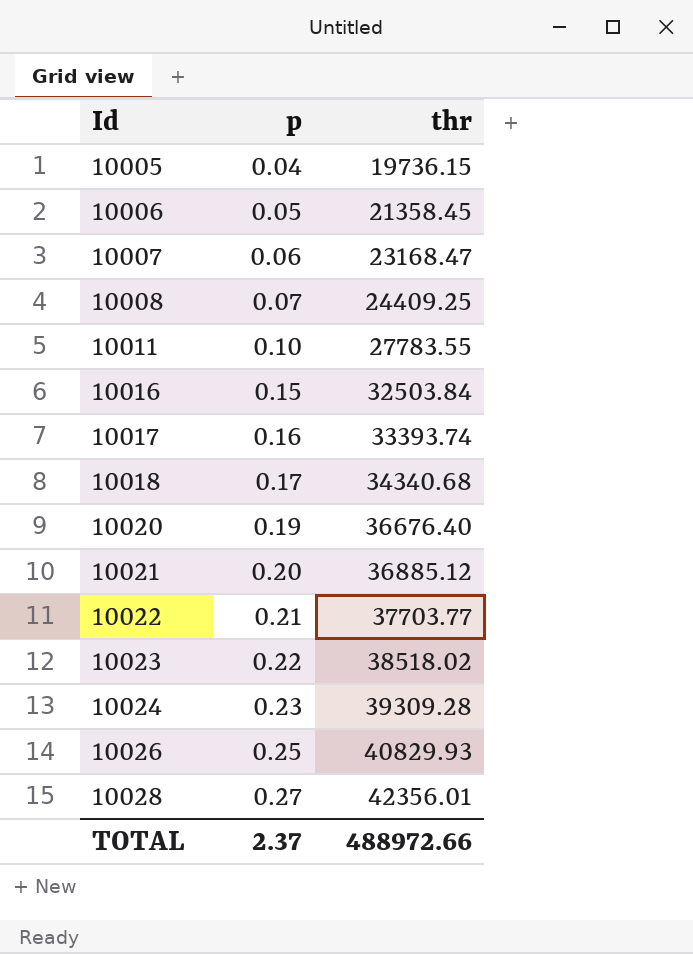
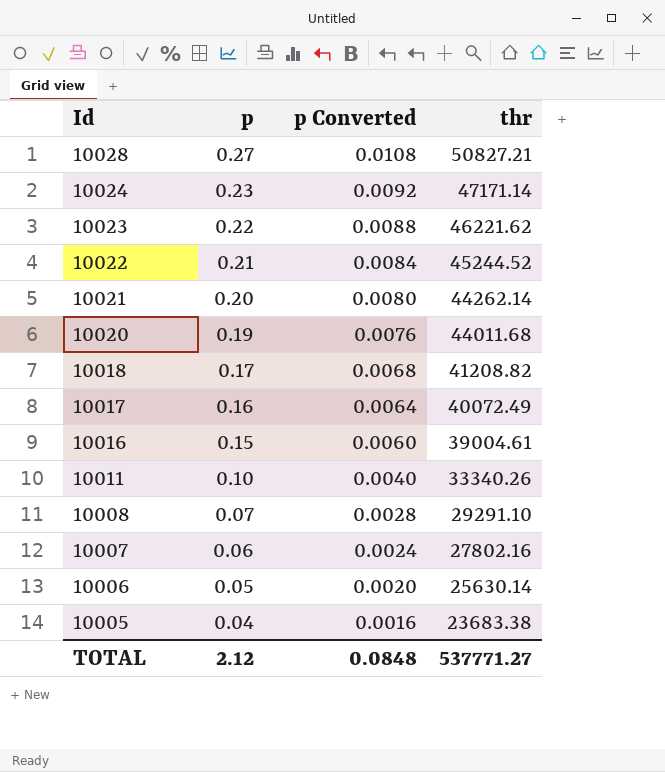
row order: Id ascending -> Id descending
column p Converted | formula: none -> [p] * 0.04
row 10026: 0.25 | 40829.93 -> none
10028 | thr: 42356.01 -> 50827.21
10024 | thr: 39309.28 -> 47171.14
10023 | thr: 38518.02 -> 46221.62
10022 | thr: 37703.77 -> 45244.52
10021 | thr: 36885.12 -> 44262.14
10020 | thr: 36676.40 -> 44011.68
10018 | thr: 34340.68 -> 41208.82
10017 | thr: 33393.74 -> 40072.49
10016 | thr: 32503.84 -> 39004.61
10011 | thr: 27783.55 -> 33340.26
10008 | thr: 24409.25 -> 29291.10
10007 | thr: 23168.47 -> 27802.16
10006 | thr: 21358.45 -> 25630.14
10005 | thr: 19736.15 -> 23683.38
TOTAL | p: 2.37 -> 2.12
TOTAL | thr: 488972.66 -> 537771.27

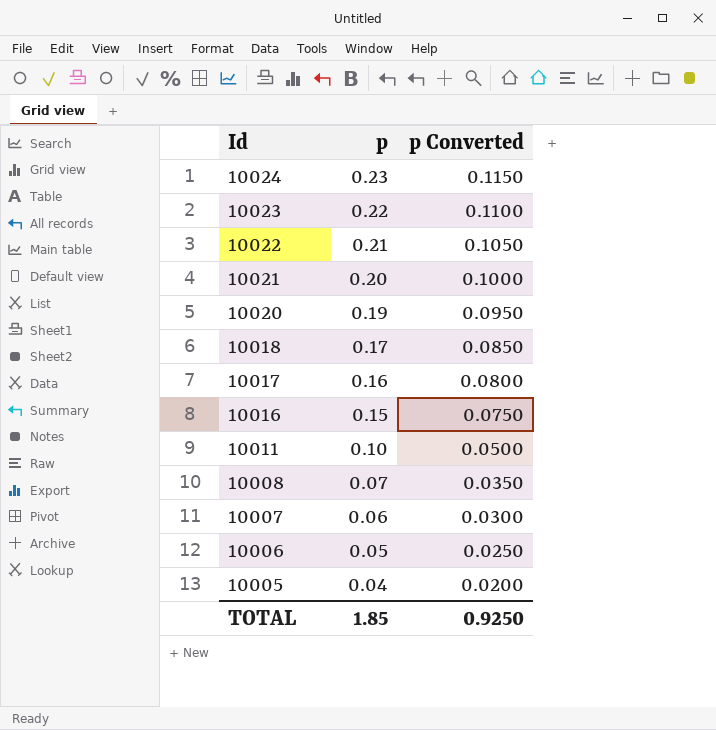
column thr | position: 4 -> none
column p Converted | formula: [p] * 0.04 -> [p] * 0.5
row 10028: 0.27 | 0.0108 | 50827.21 -> none
TOTAL | p: 2.12 -> 1.85
TOTAL | p Converted: 0.0848 -> 0.9250

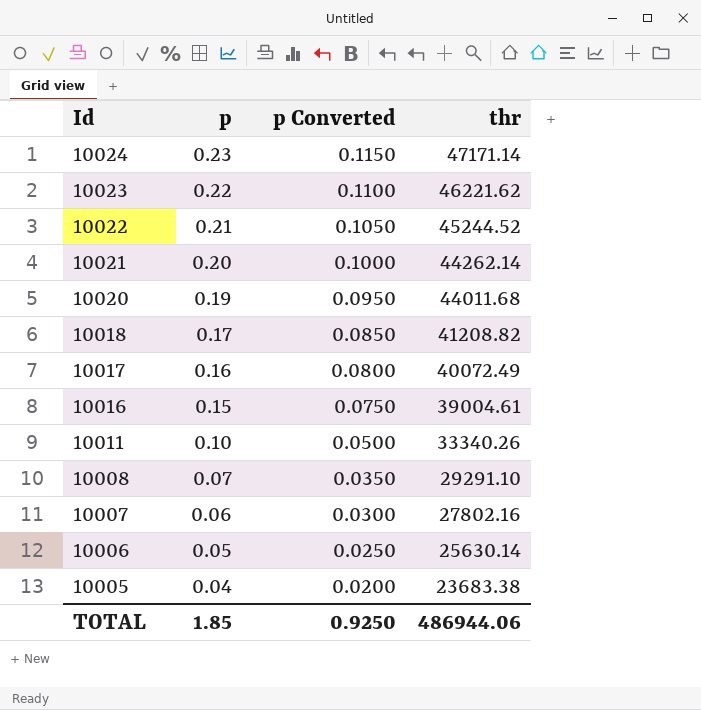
column thr | position: none -> 4

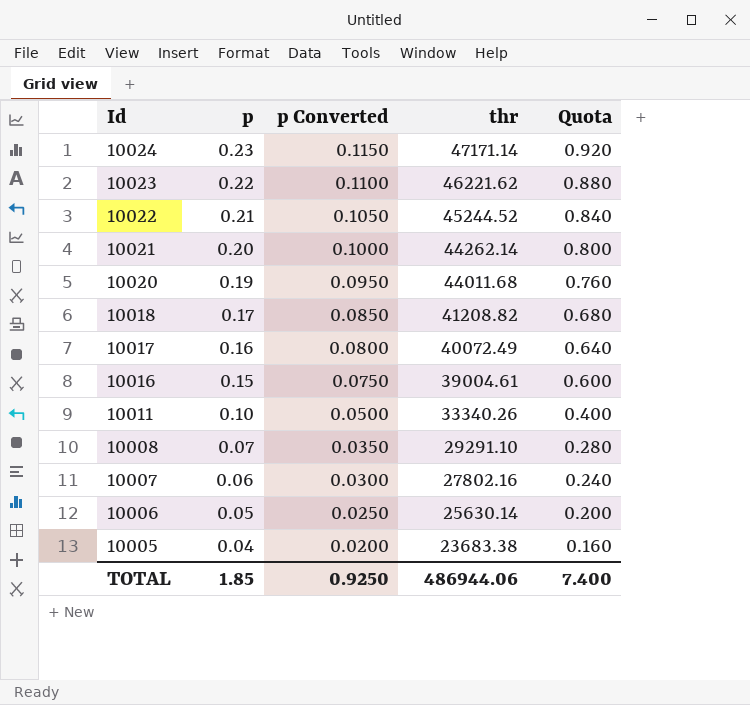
column Quota | formula: none -> [p] * 4

